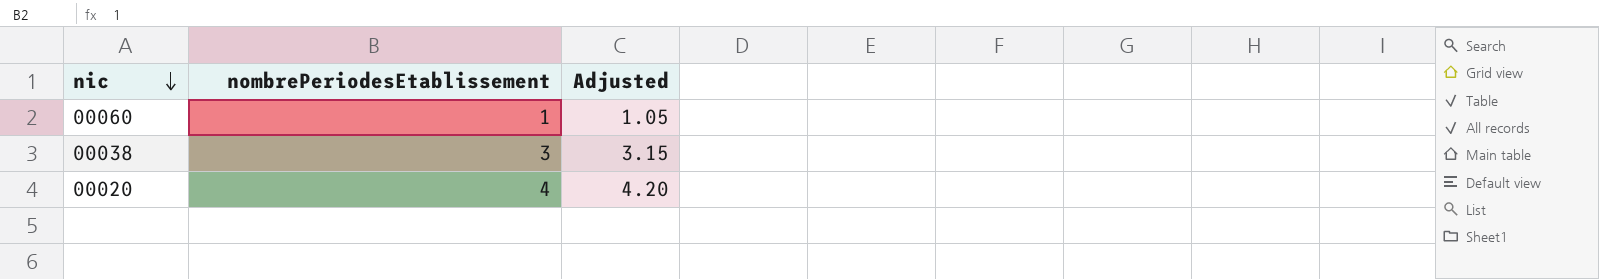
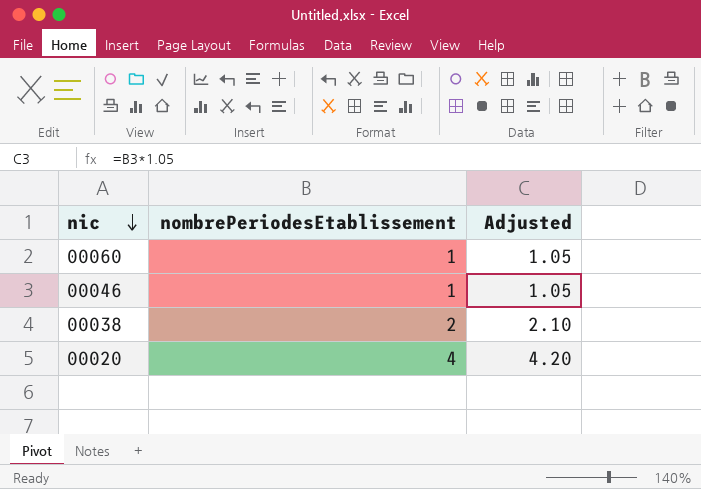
row 00046: none -> 1 | 1.05
00038 | nombrePeriodesEtablissement: 3 -> 2
00038 | Adjusted: 3.15 -> 2.10

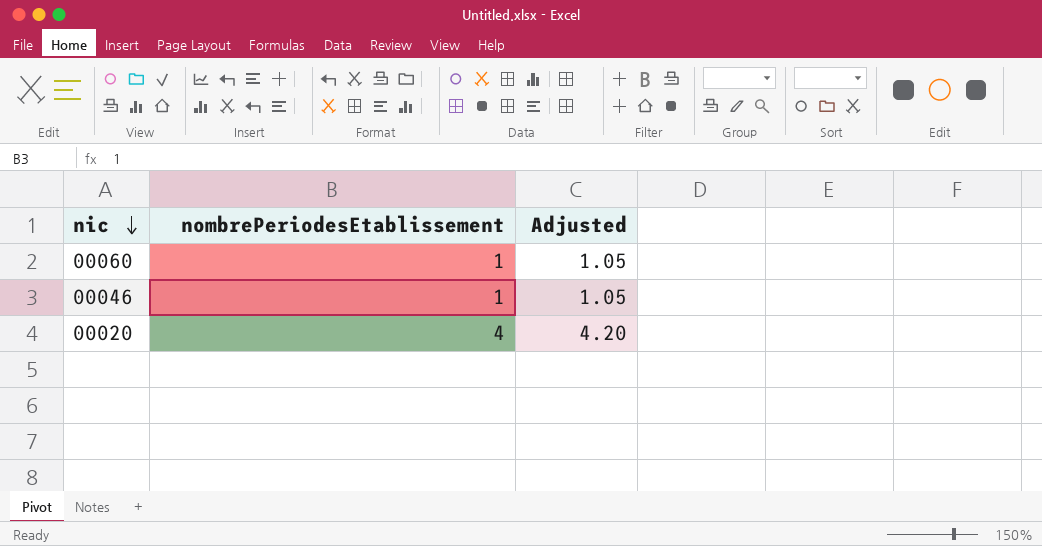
row 00038: 2 | 2.10 -> none

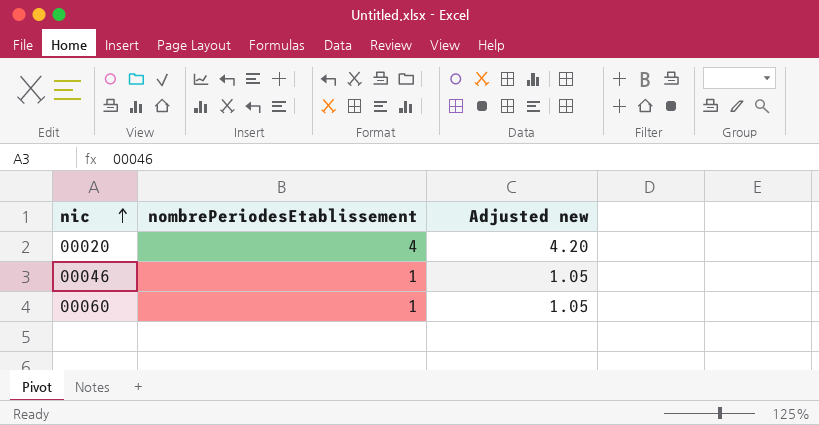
row order: nic descending -> nic ascending
column name: Adjusted -> Adjusted new

